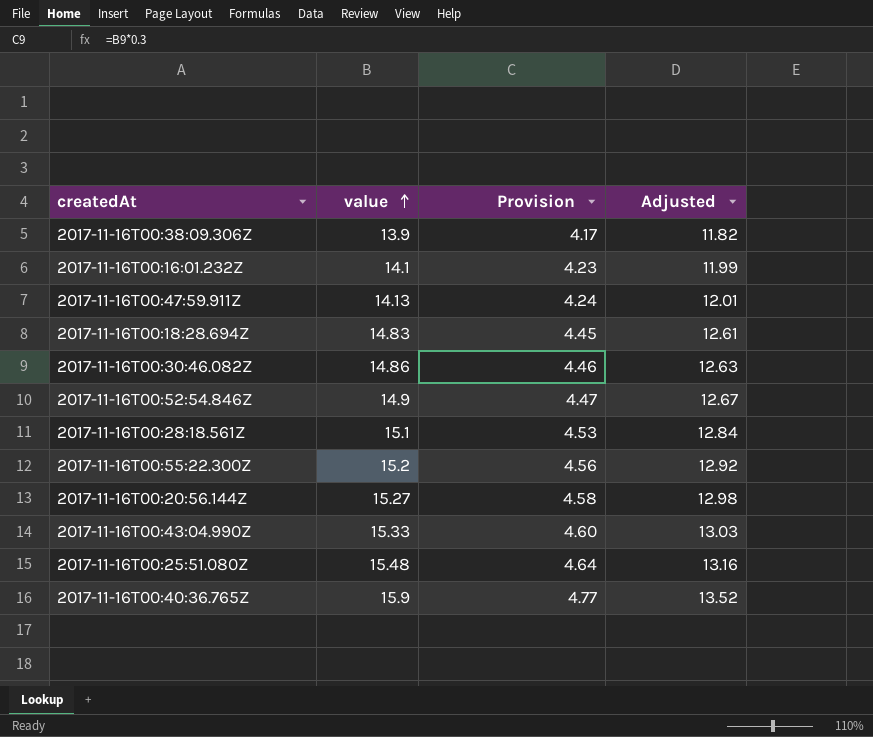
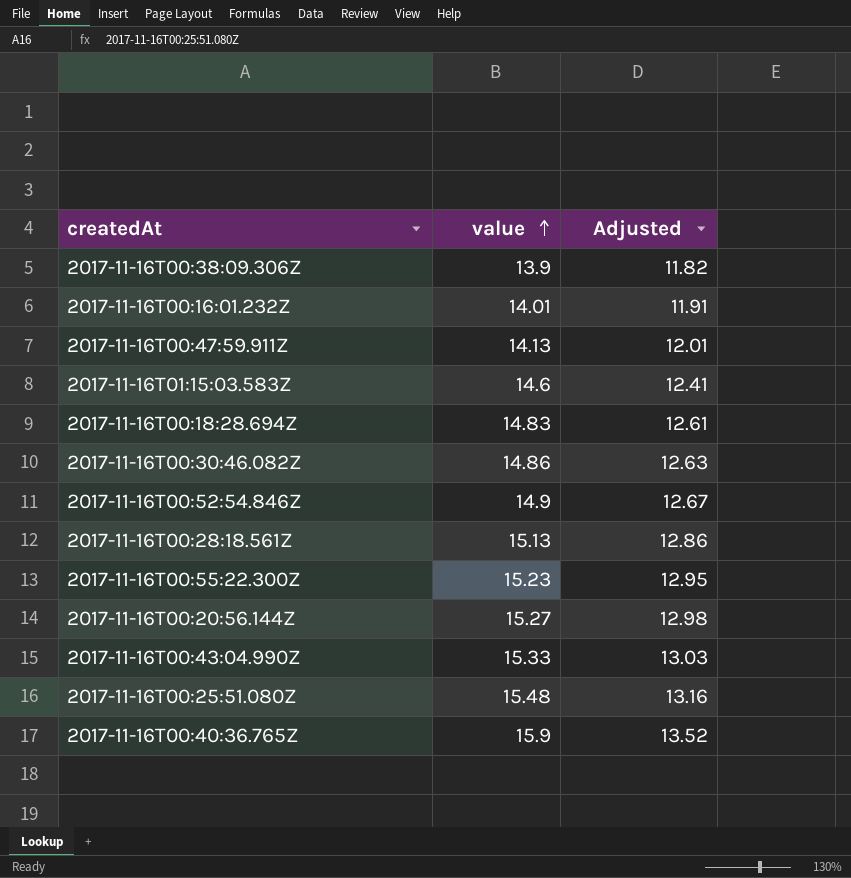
column Provision | formula: [value] * 0.3 -> none
2017-11-16T00:16:01.232Z | value: 14.1 -> 14.01
2017-11-16T00:16:01.232Z | Adjusted: 11.99 -> 11.91
row 2017-11-16T01:15:03.583Z: none -> 14.6 | 12.41
2017-11-16T00:28:18.561Z | value: 15.1 -> 15.13
2017-11-16T00:28:18.561Z | Adjusted: 12.84 -> 12.86
2017-11-16T00:55:22.300Z | value: 15.2 -> 15.23
2017-11-16T00:55:22.300Z | Adjusted: 12.92 -> 12.95

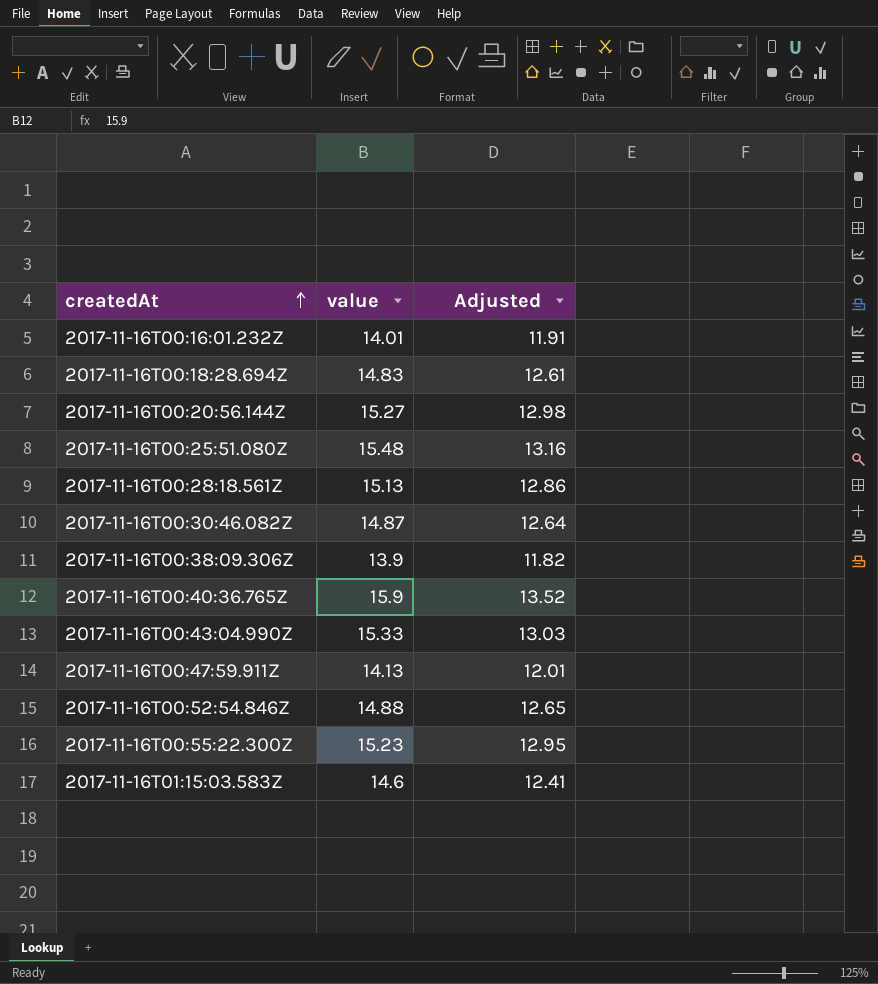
row order: value ascending -> createdAt ascending
2017-11-16T00:30:46.082Z | value: 14.86 -> 14.87
2017-11-16T00:30:46.082Z | Adjusted: 12.63 -> 12.64
2017-11-16T00:52:54.846Z | value: 14.9 -> 14.88
2017-11-16T00:52:54.846Z | Adjusted: 12.67 -> 12.65

